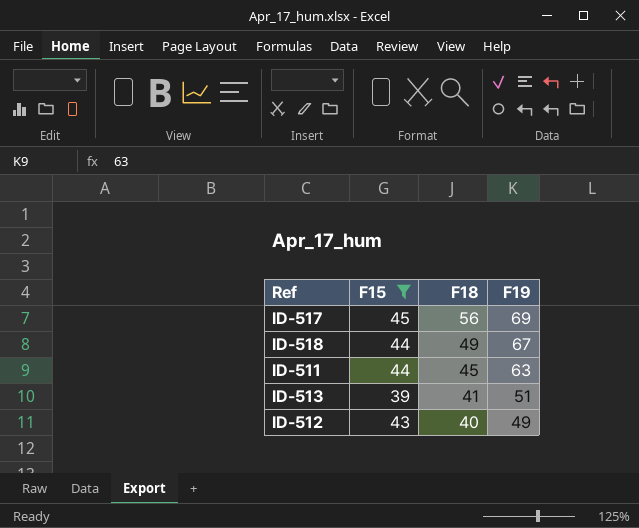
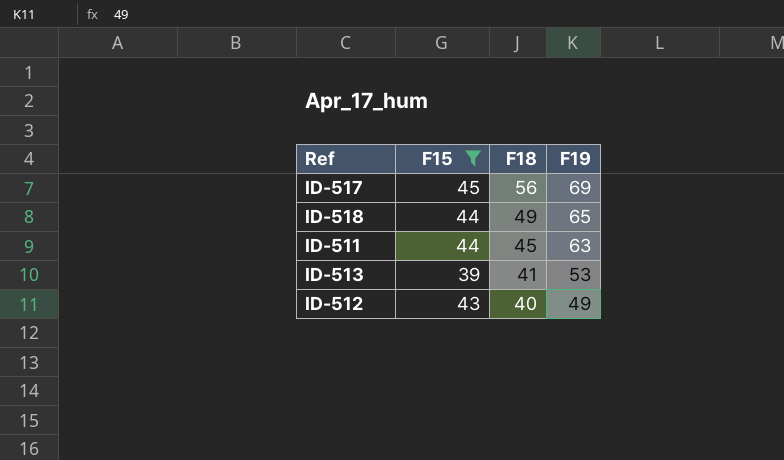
ID-518 | F19: 67 -> 65
ID-513 | F19: 51 -> 53

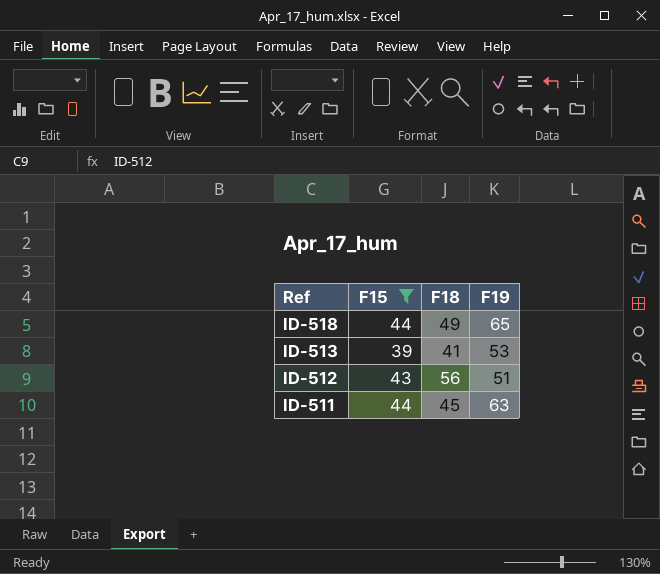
row order: F18 descending -> Ref descending
row ID-517: 45 | 56 | 69 -> none
ID-512 | F18: 40 -> 56
ID-512 | F19: 49 -> 51

